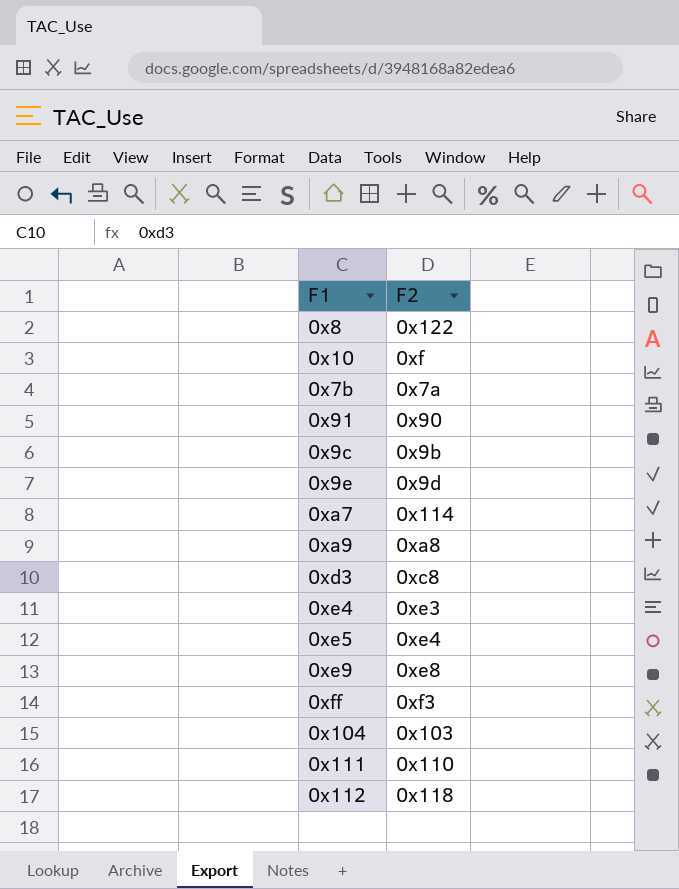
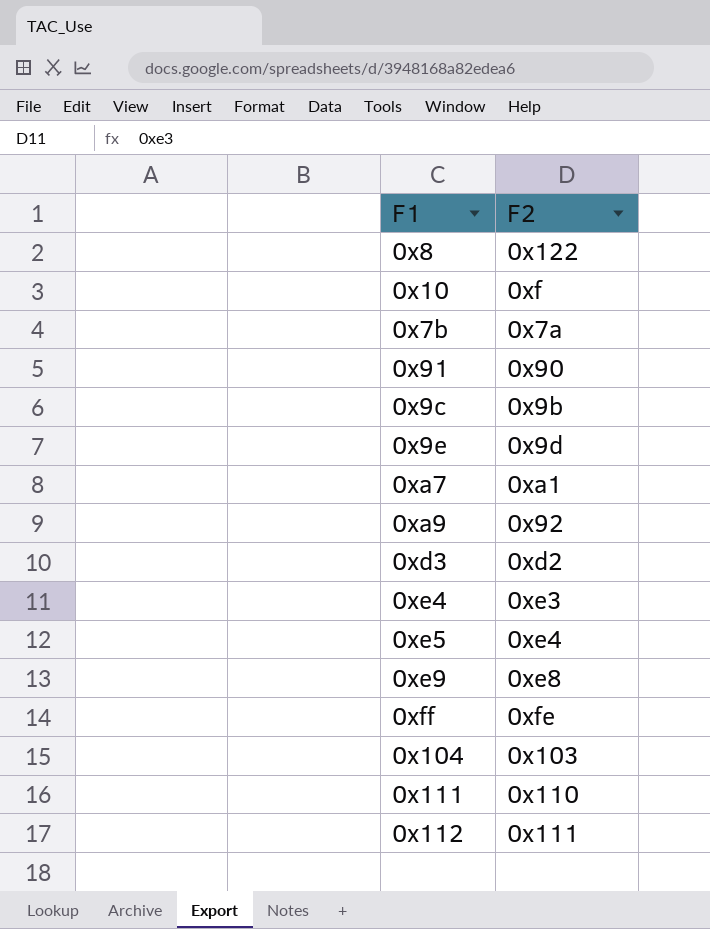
0xa7 | F2: 0x114 -> 0xa1
0xa9 | F2: 0xa8 -> 0x92
0xd3 | F2: 0xc8 -> 0xd2
0xff | F2: 0xf3 -> 0xfe
0x112 | F2: 0x118 -> 0x111

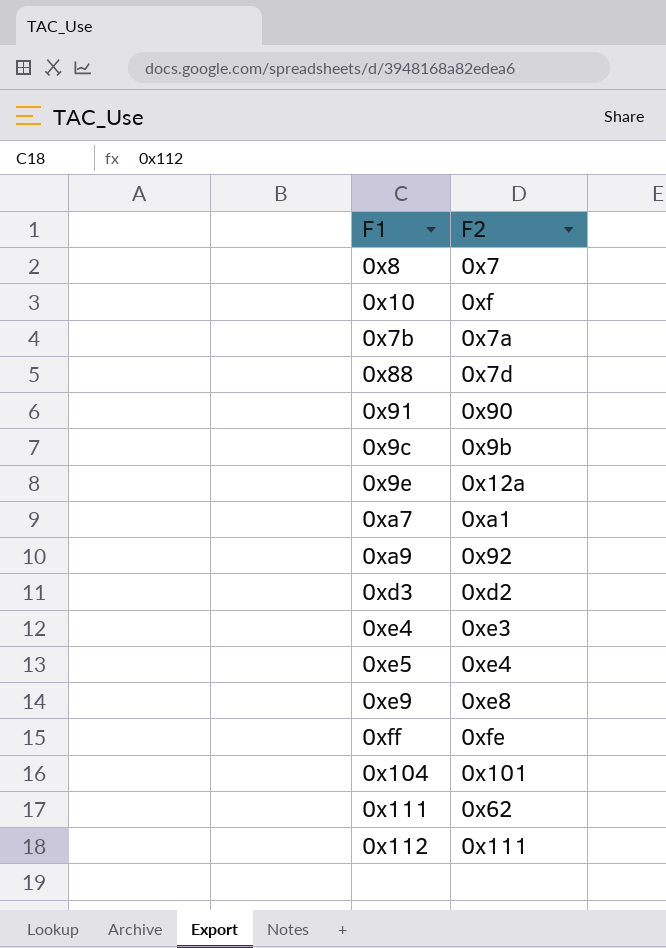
0x8 | F2: 0x122 -> 0x7
row 0x88: none -> 0x7d
0x9e | F2: 0x9d -> 0x12a
0x104 | F2: 0x103 -> 0x101
0x111 | F2: 0x110 -> 0x62

